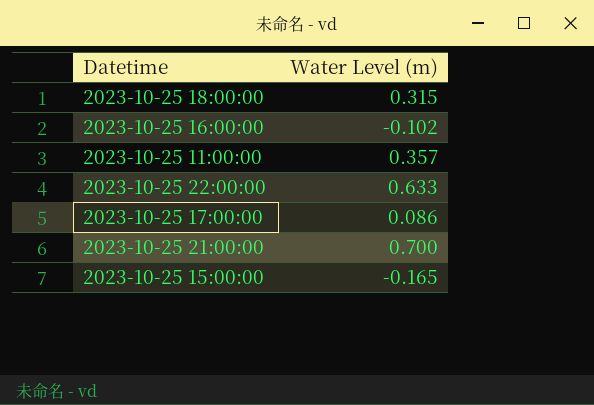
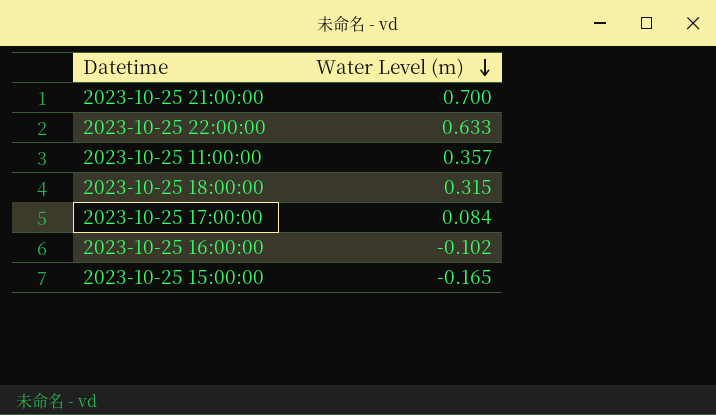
row order: none -> Water Level (m) descending
2023-10-25 17:00:00 | Water Level (m): 0.086 -> 0.084

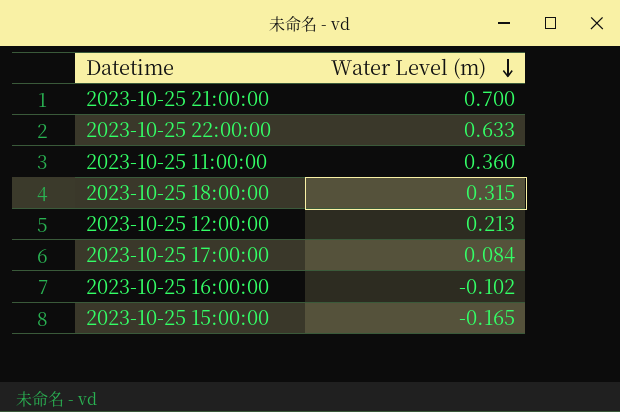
2023-10-25 11:00:00 | Water Level (m): 0.357 -> 0.360
row 2023-10-25 12:00:00: none -> 0.213

